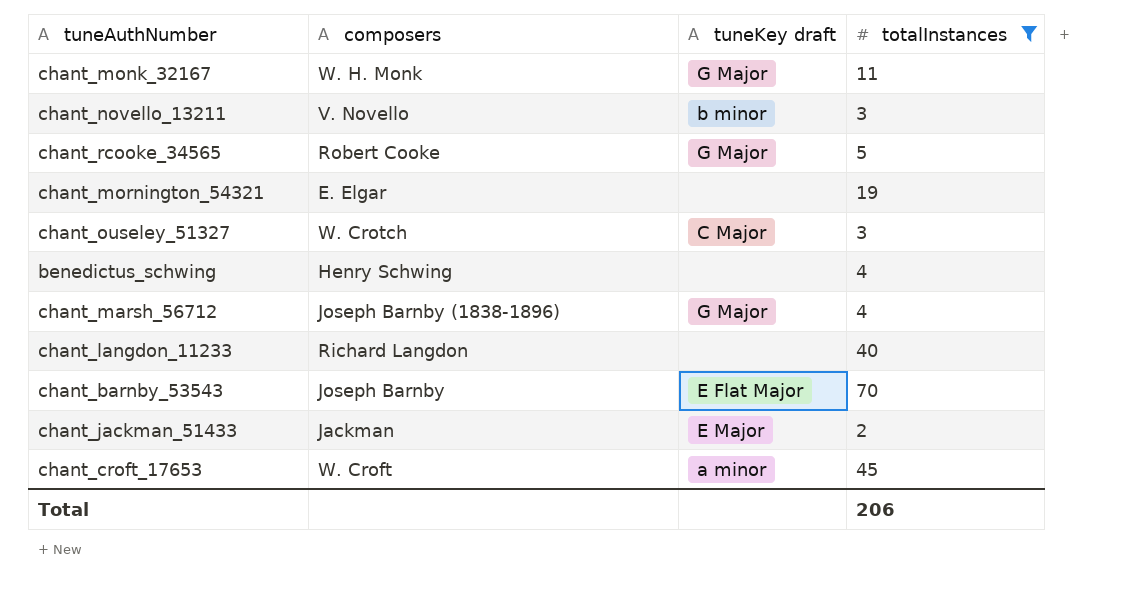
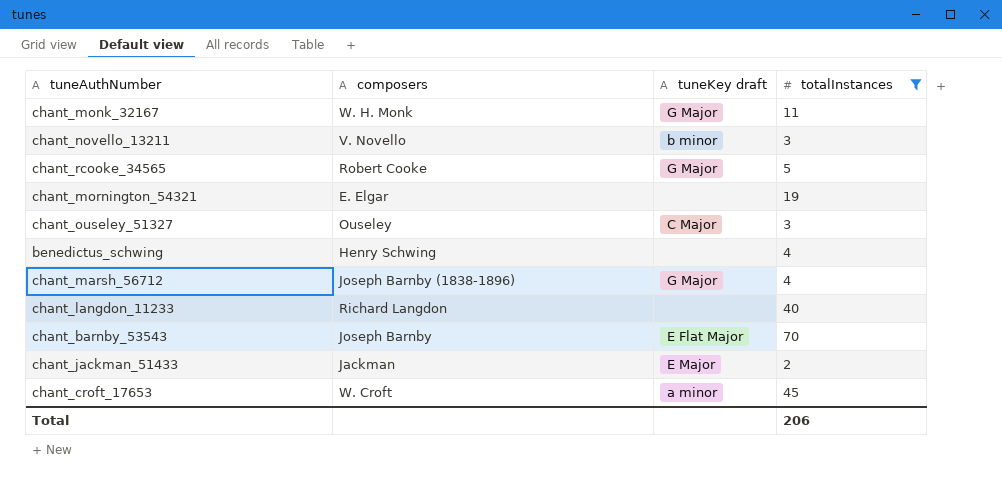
chant_ouseley_51327 | composers: W. Crotch -> Ouseley

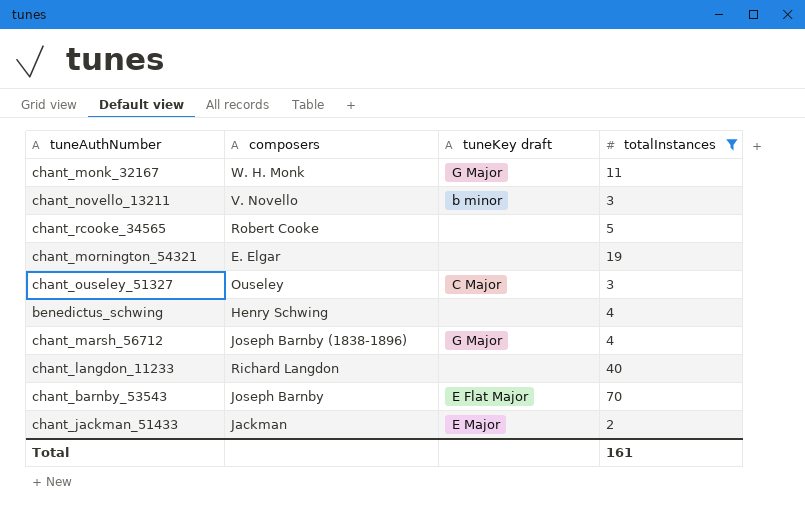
row chant_croft_17653: W. Croft | a minor | 45 -> none
chant_rcooke_34565 | tuneKey draft: G Major -> none
Total | totalInstances: 206 -> 161

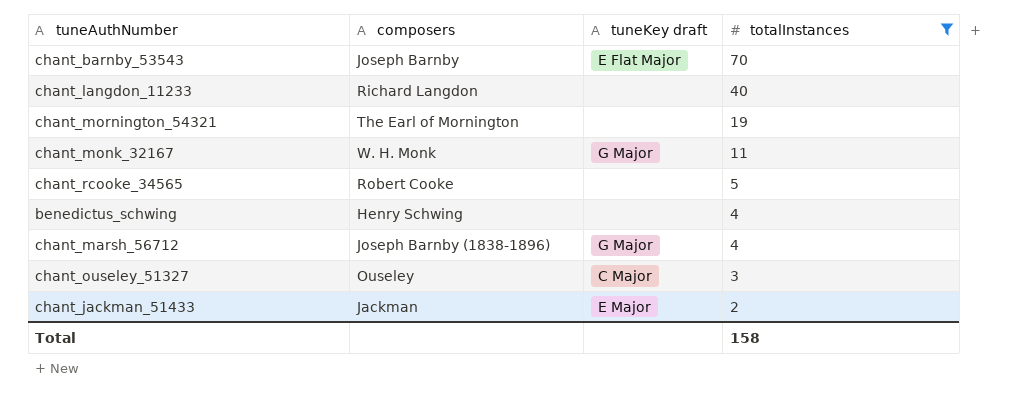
row order: none -> totalInstances descending
row chant_novello_13211: V. Novello | b minor | 3 -> none
chant_mornington_54321 | composers: E. Elgar -> The Earl of Mornington
Total | totalInstances: 161 -> 158

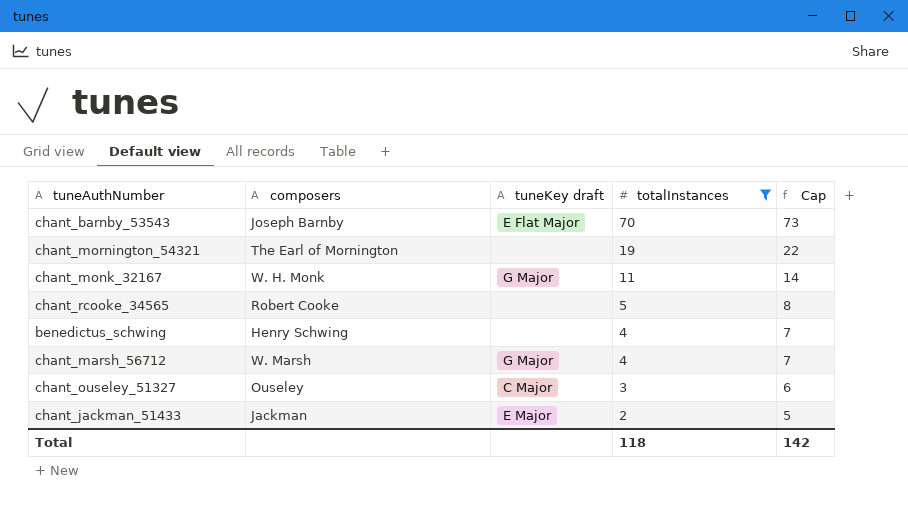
column Cap | formula: none -> [totalInstances] + 3
row chant_langdon_11233: Richard Langdon | none | 40 -> none
chant_marsh_56712 | composers: Joseph Barnby (1838-1896) -> W. Marsh
Total | totalInstances: 158 -> 118

